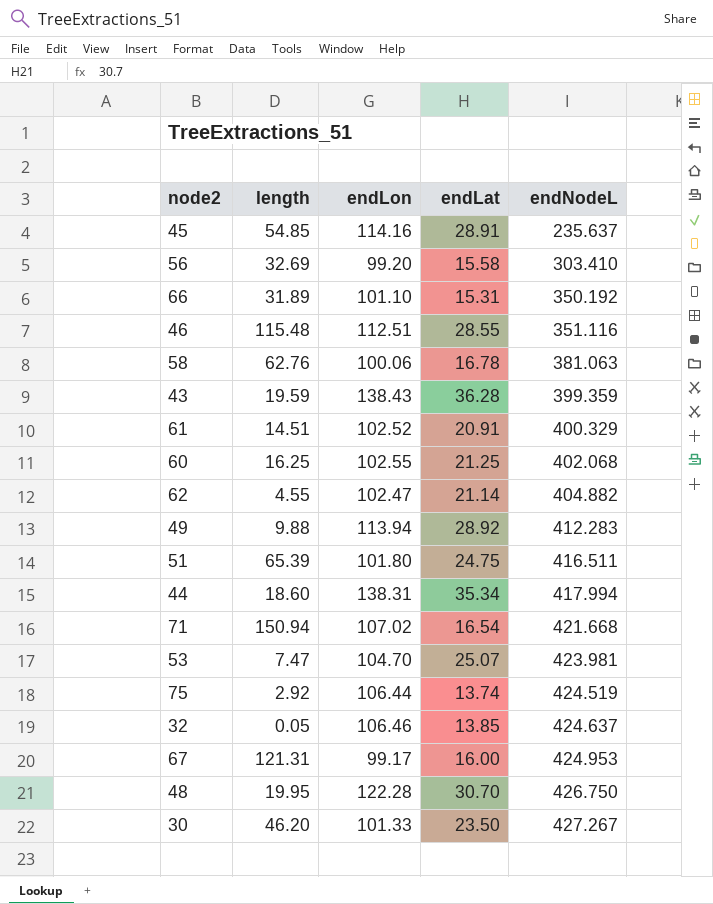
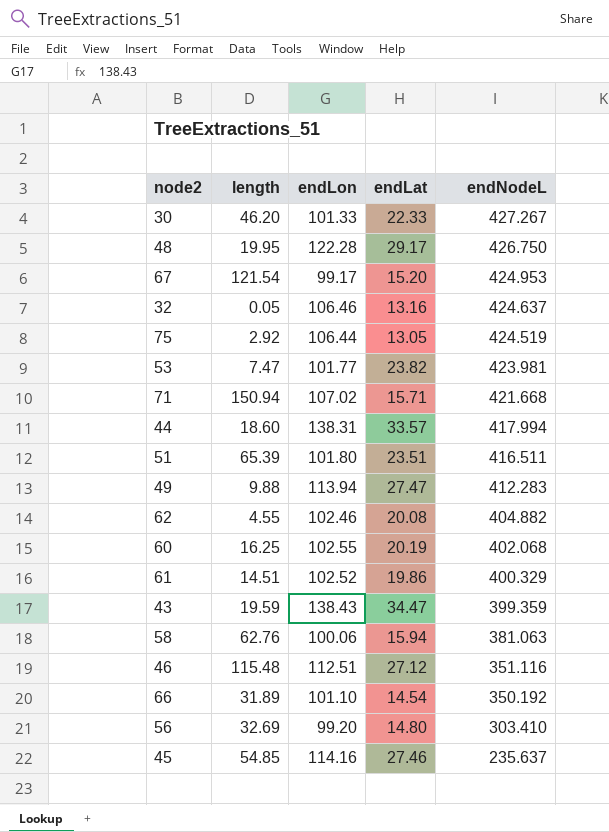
row order: endNodeL ascending -> endNodeL descending
30 | endLat: 23.50 -> 22.33
48 | endLat: 30.70 -> 29.17
67 | length: 121.31 -> 121.54
67 | endLat: 16.00 -> 15.20
32 | endLat: 13.85 -> 13.16
75 | endLat: 13.74 -> 13.05
53 | endLon: 104.70 -> 101.77
53 | endLat: 25.07 -> 23.82
71 | endLat: 16.54 -> 15.71
44 | endLat: 35.34 -> 33.57
51 | endLat: 24.75 -> 23.51
49 | endLat: 28.92 -> 27.47
62 | endLon: 102.47 -> 102.46
62 | endLat: 21.14 -> 20.08
60 | endLat: 21.25 -> 20.19
61 | endLat: 20.91 -> 19.86
43 | endLat: 36.28 -> 34.47
58 | endLat: 16.78 -> 15.94
46 | endLat: 28.55 -> 27.12
66 | endLat: 15.31 -> 14.54
56 | endLat: 15.58 -> 14.80
45 | endLat: 28.91 -> 27.46

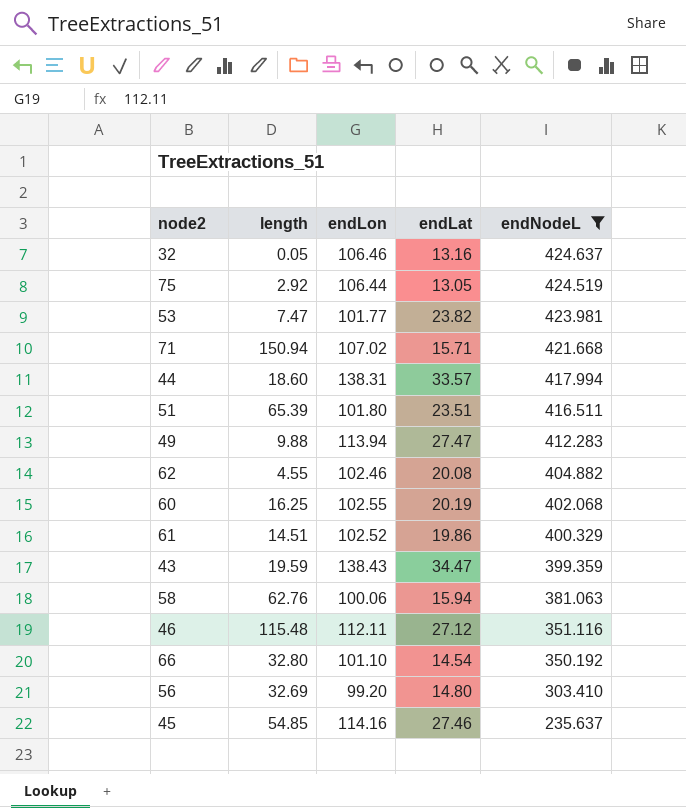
filter: none -> endNodeL <= 424.637
46 | endLon: 112.51 -> 112.11
66 | length: 31.89 -> 32.80

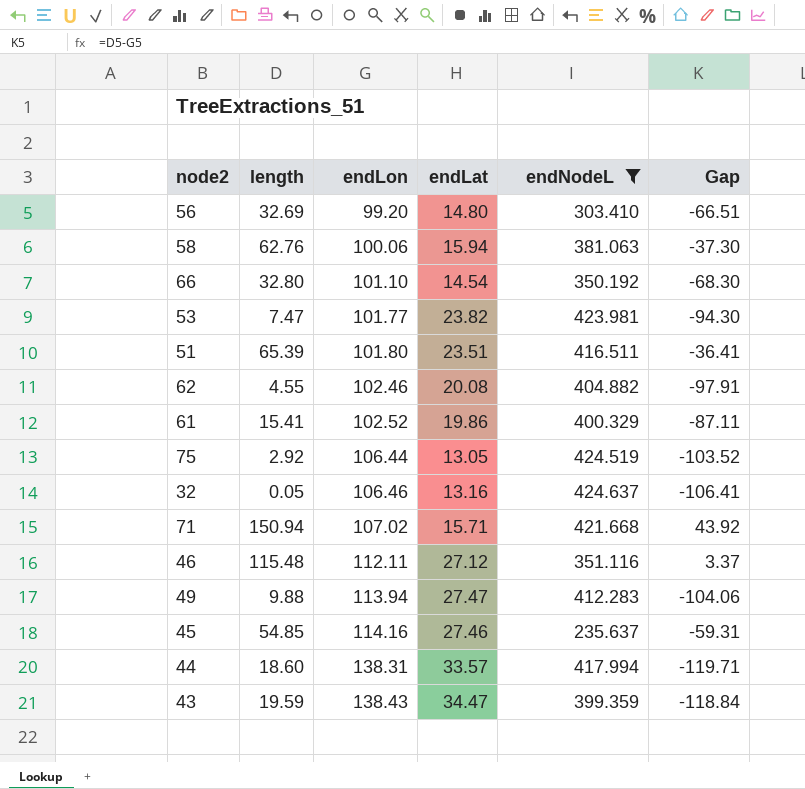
row order: endNodeL descending -> endLon ascending
column Gap | formula: none -> [length] - [endLon]
row 60: 16.25 | 102.55 | 20.19 | 402.068 -> none
61 | length: 14.51 -> 15.41

